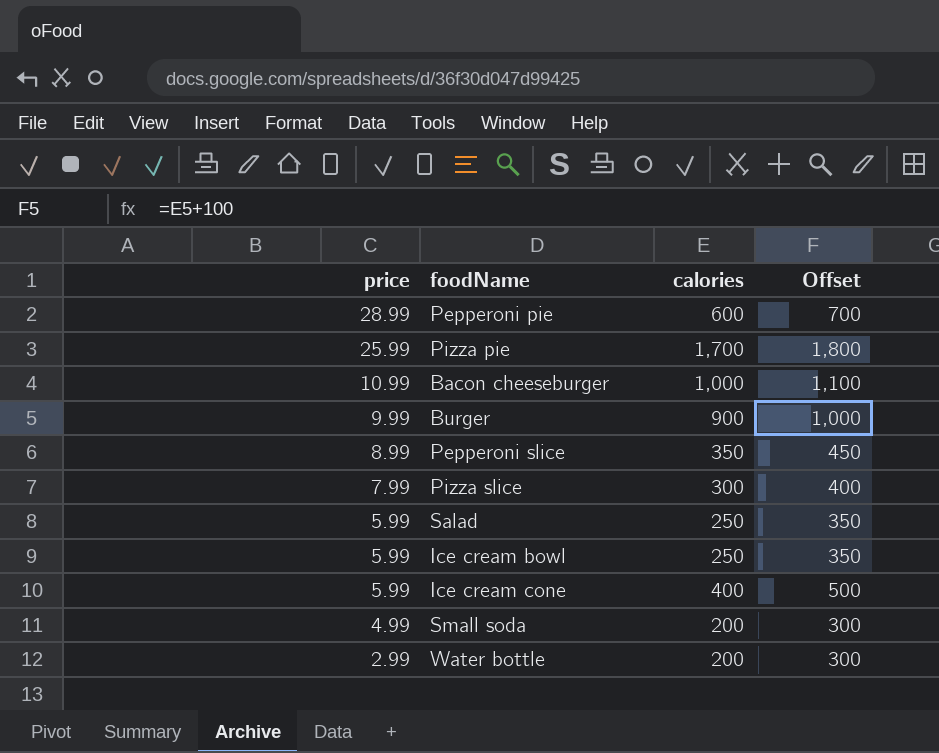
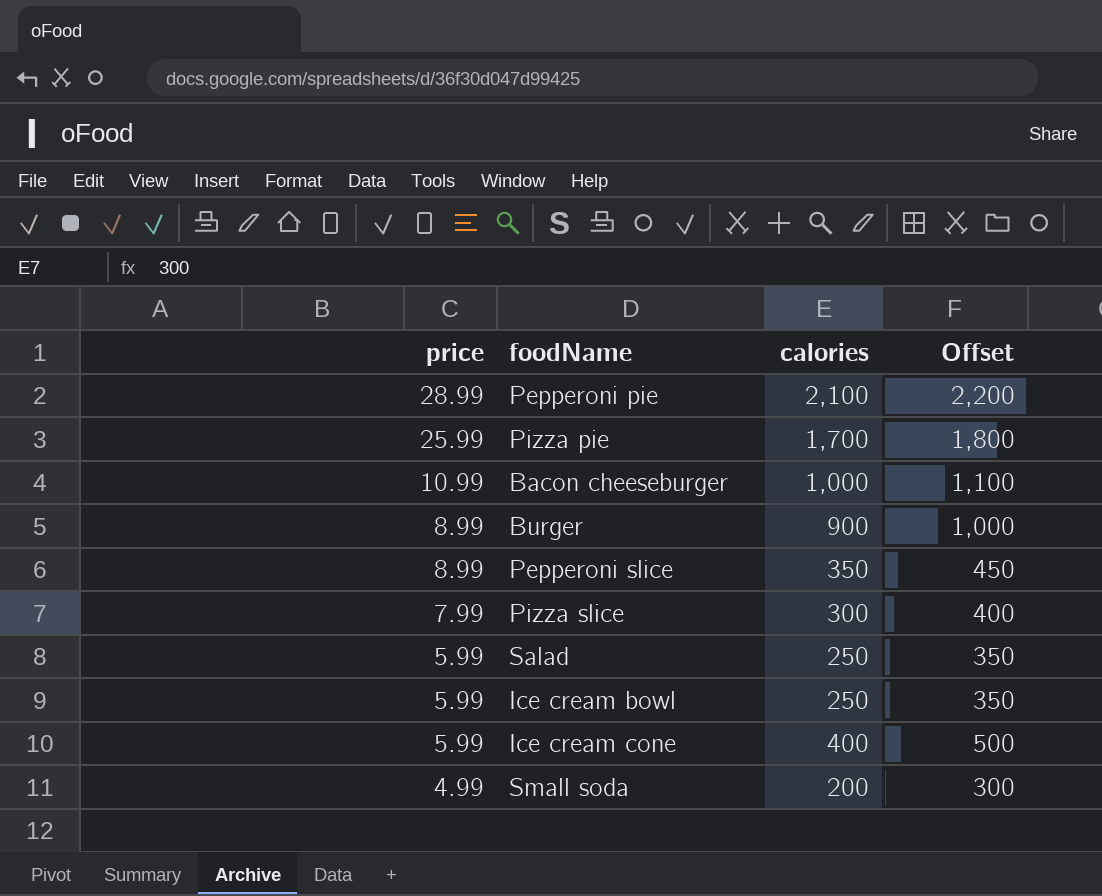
row Water bottle: 2.99 | 200 | 300 -> none
Pepperoni pie | calories: 600 -> 2,100
Pepperoni pie | Offset: 700 -> 2,200
Burger | price: 9.99 -> 8.99

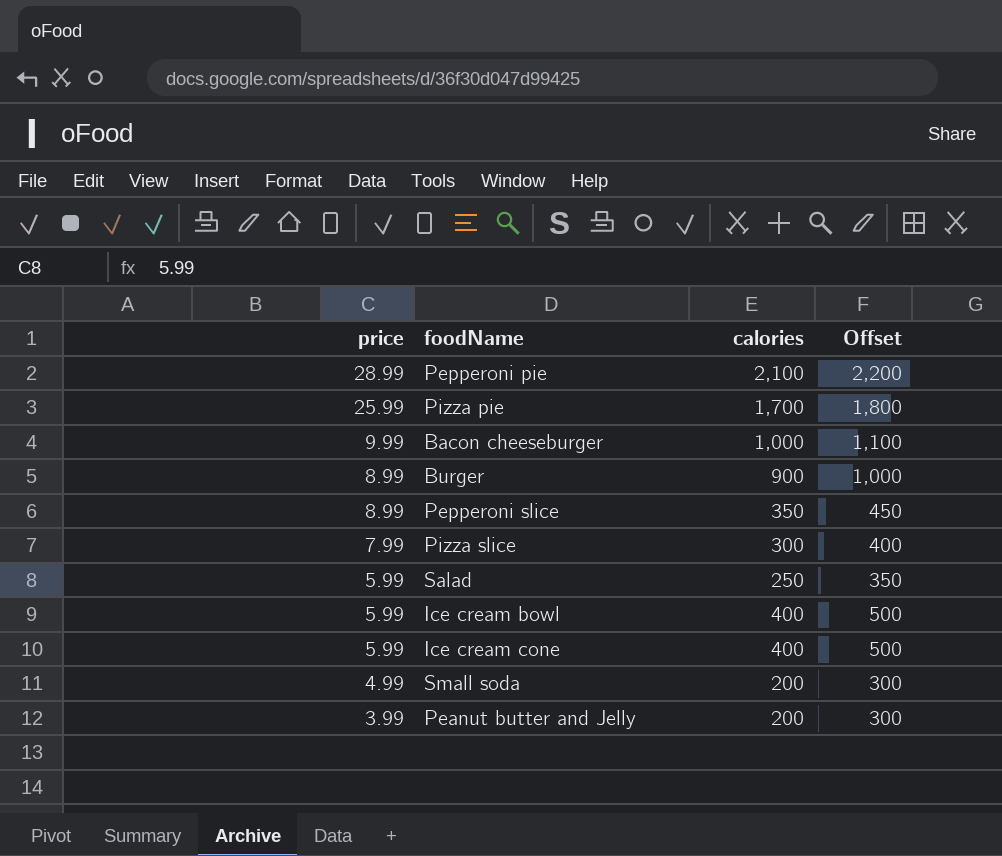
Bacon cheeseburger | price: 10.99 -> 9.99
Ice cream bowl | calories: 250 -> 400
Ice cream bowl | Offset: 350 -> 500
row Peanut butter and Jelly: none -> 3.99 | 200 | 300

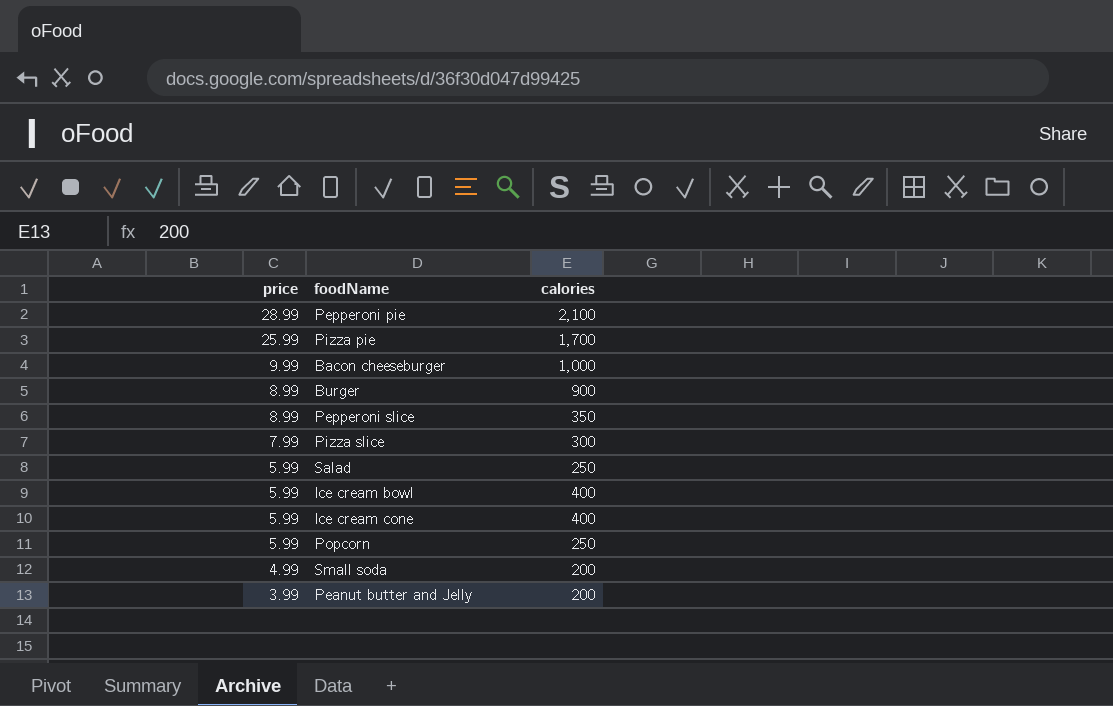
column Offset | formula: [calories] + 100 -> none
row Popcorn: none -> 5.99 | 250

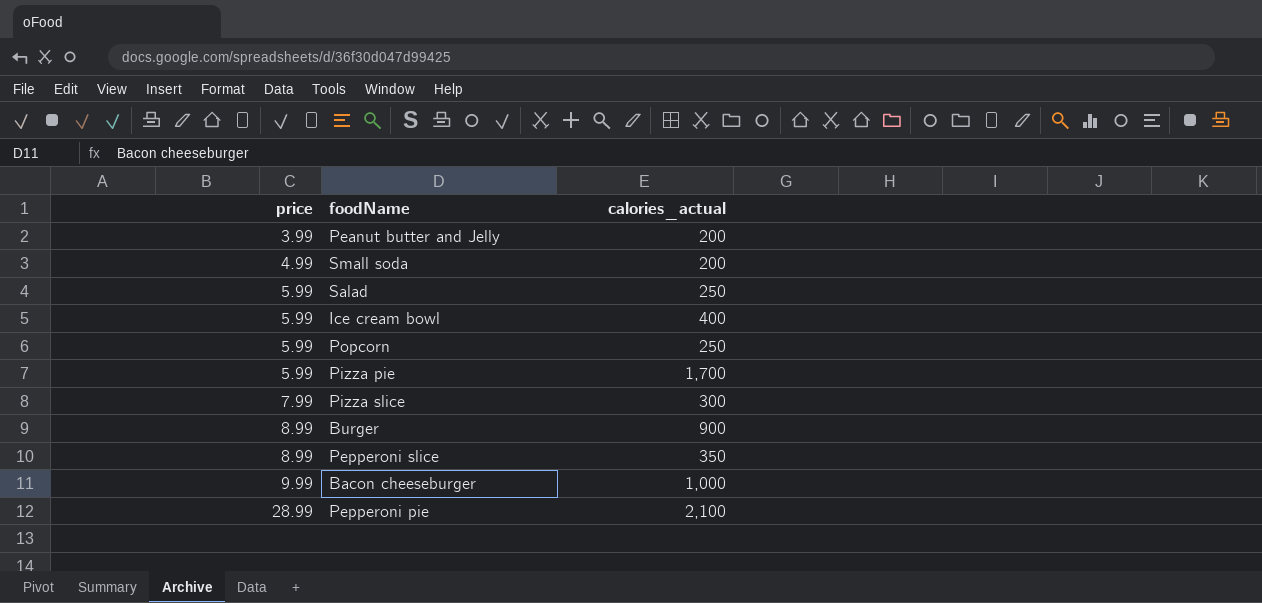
row order: price descending -> price ascending
column name: calories -> calories_actual
row Ice cream cone: 5.99 | 400 -> none
Pizza pie | price: 25.99 -> 5.99

